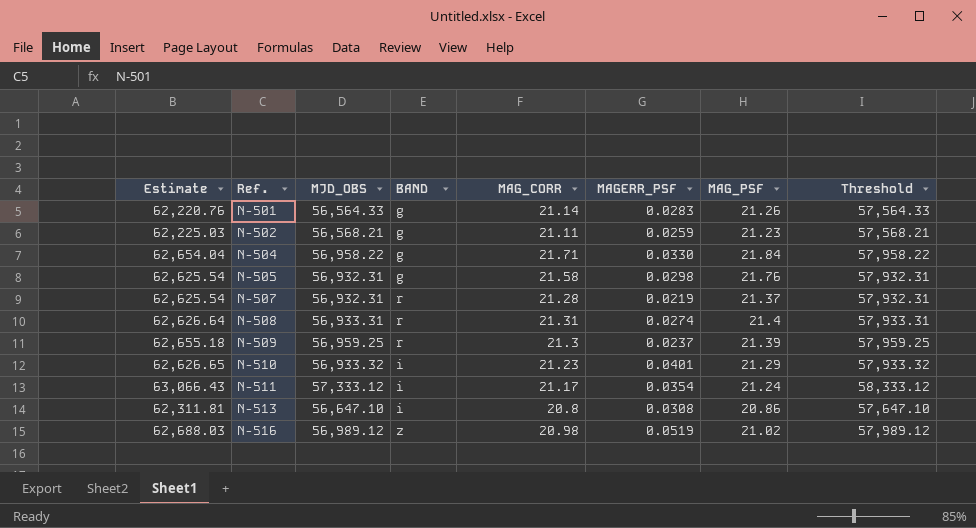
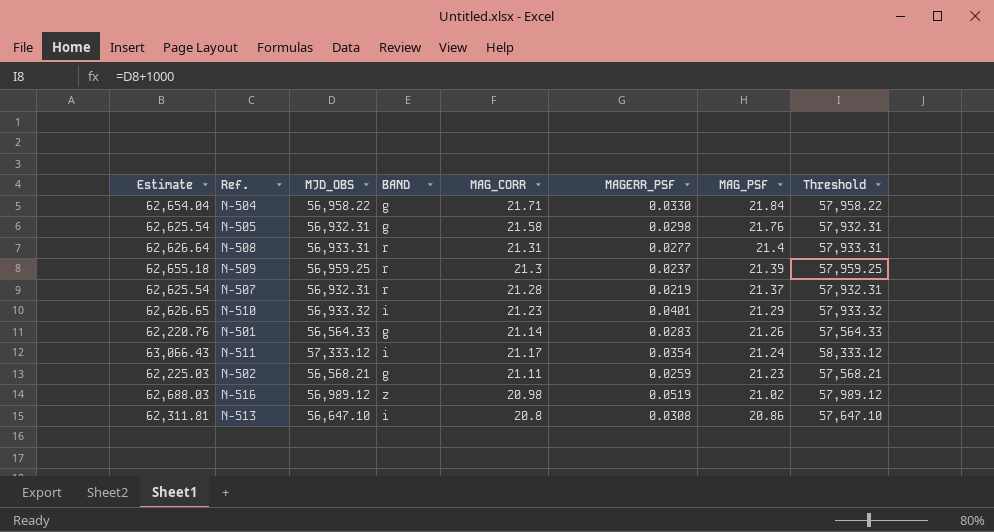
row order: Ref. ascending -> MAG_PSF descending
N-508 | MAGERR_PSF: 0.0274 -> 0.0277

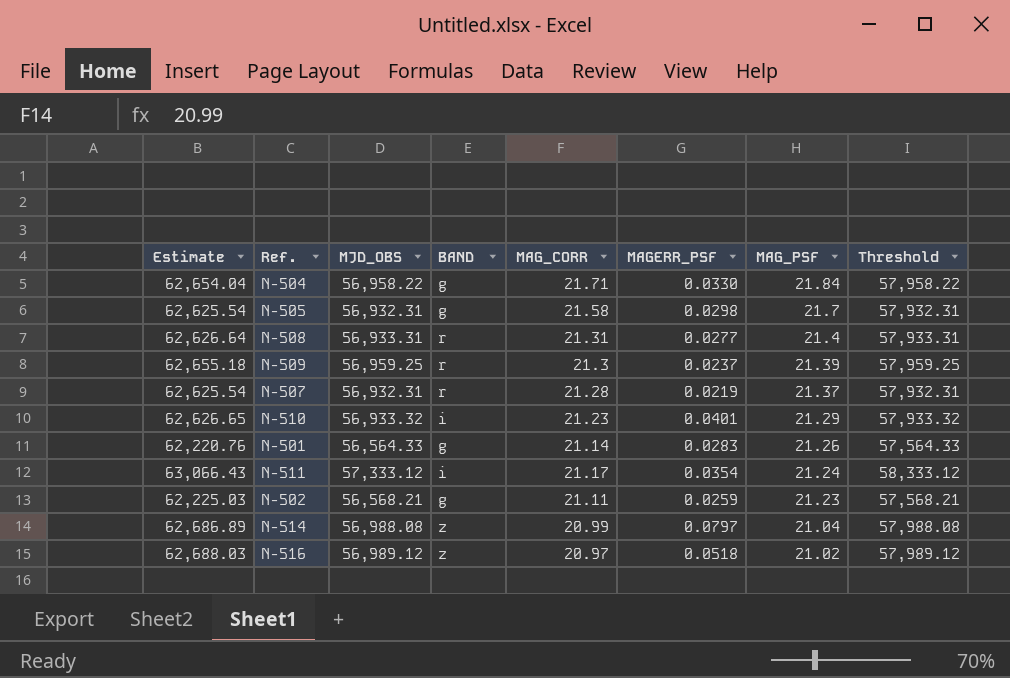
row N-513: 62,311.81 | 56,647.10 | i | 20.8 | 0.0308 | 20.86 | 57,647.10 -> none
N-505 | MAG_PSF: 21.76 -> 21.7
row N-514: none -> 62,686.89 | 56,988.08 | z | 20.99 | 0.0797 | 21.04 | 57,988.08
N-516 | MAG_CORR: 20.98 -> 20.97
N-516 | MAGERR_PSF: 0.0519 -> 0.0518

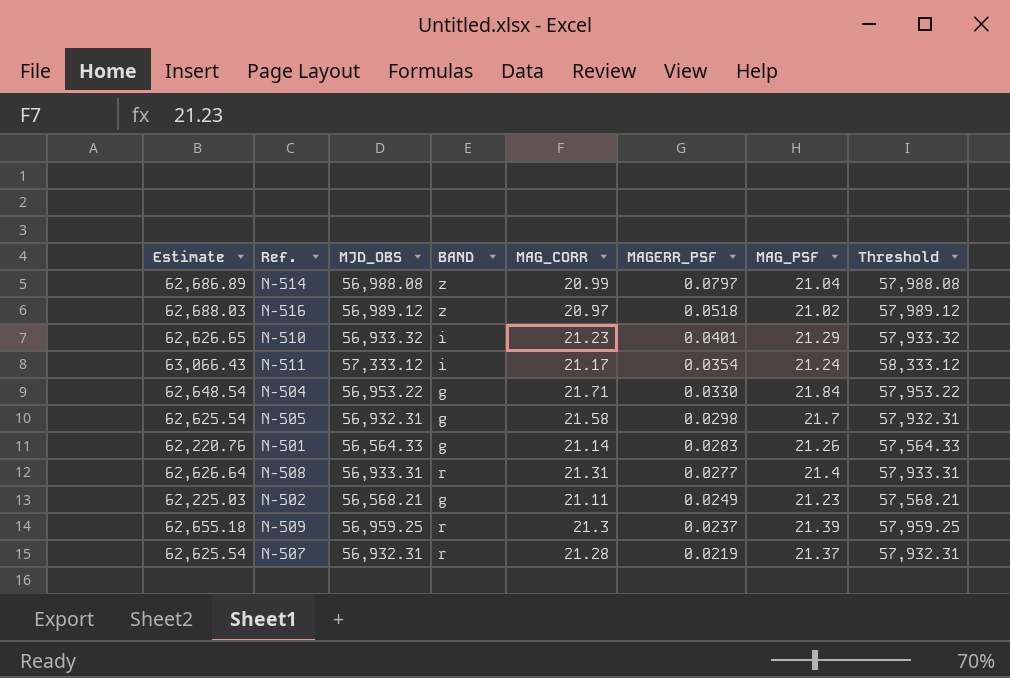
row order: MAG_PSF descending -> MAGERR_PSF descending
N-504 | Estimate: 62,654.04 -> 62,648.54
N-504 | MJD_OBS: 56,958.22 -> 56,953.22
N-504 | Threshold: 57,958.22 -> 57,953.22
N-502 | MAGERR_PSF: 0.0259 -> 0.0249

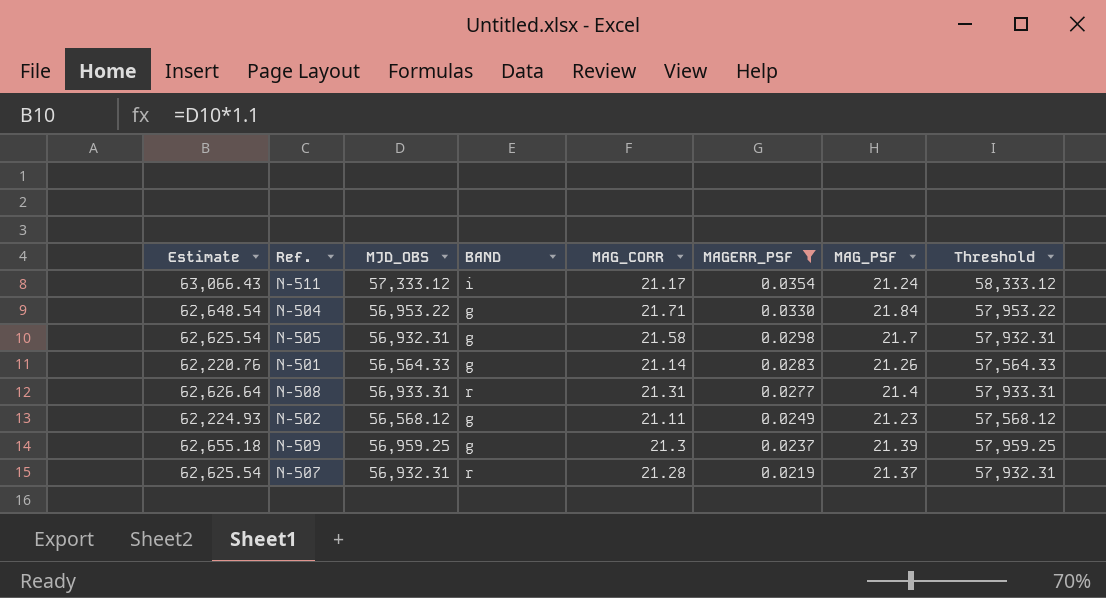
filter: none -> MAGERR_PSF <= 0.0354
N-502 | Estimate: 62,225.03 -> 62,224.93
N-502 | MJD_OBS: 56,568.21 -> 56,568.12
N-502 | Threshold: 57,568.21 -> 57,568.12
N-509 | BAND: r -> g

